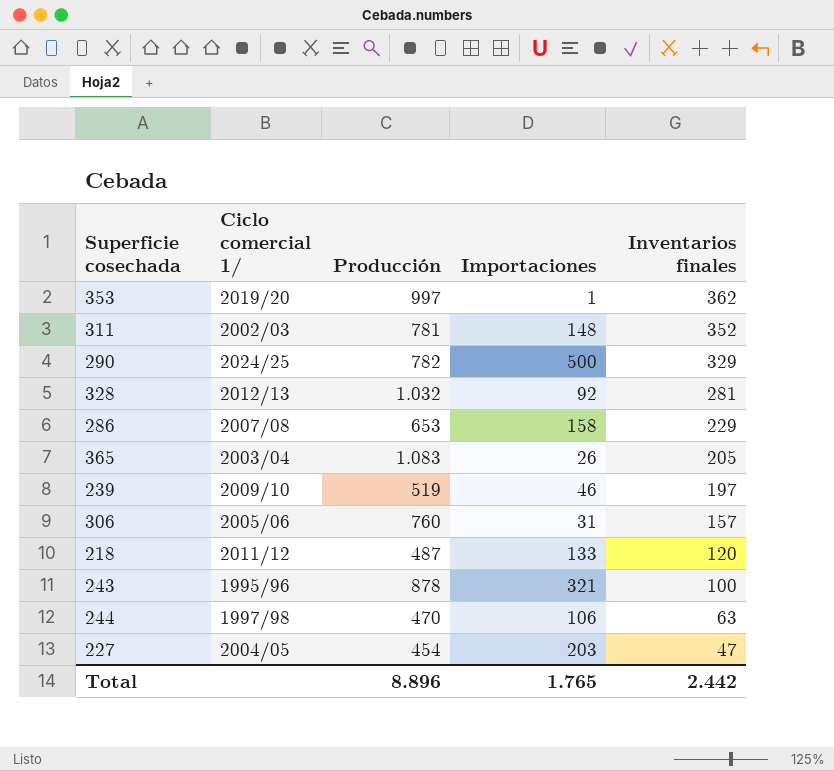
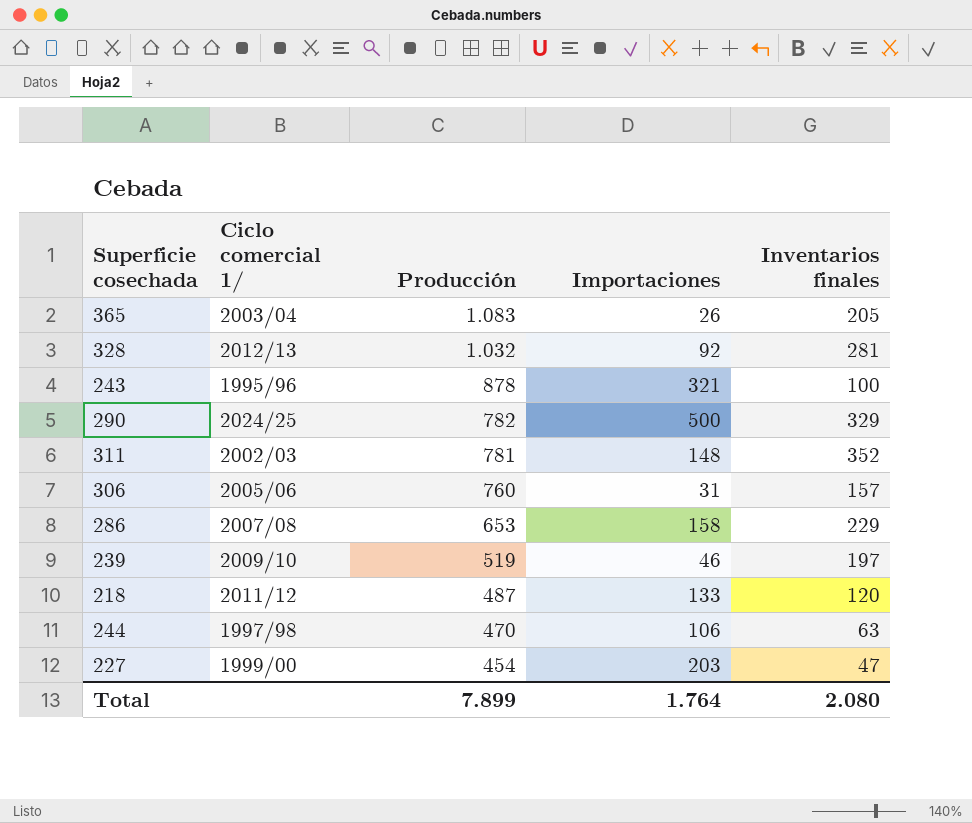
row order: Inventarios finales descending -> Producción descending
row 353: 2019/20 | 997 | 1 | 362 -> none
227 | Ciclo comercial 1/: 2004/05 -> 1999/00
Total | Producción: 8.896 -> 7.899
Total | Importaciones: 1.765 -> 1.764
Total | Inventarios finales: 2.442 -> 2.080

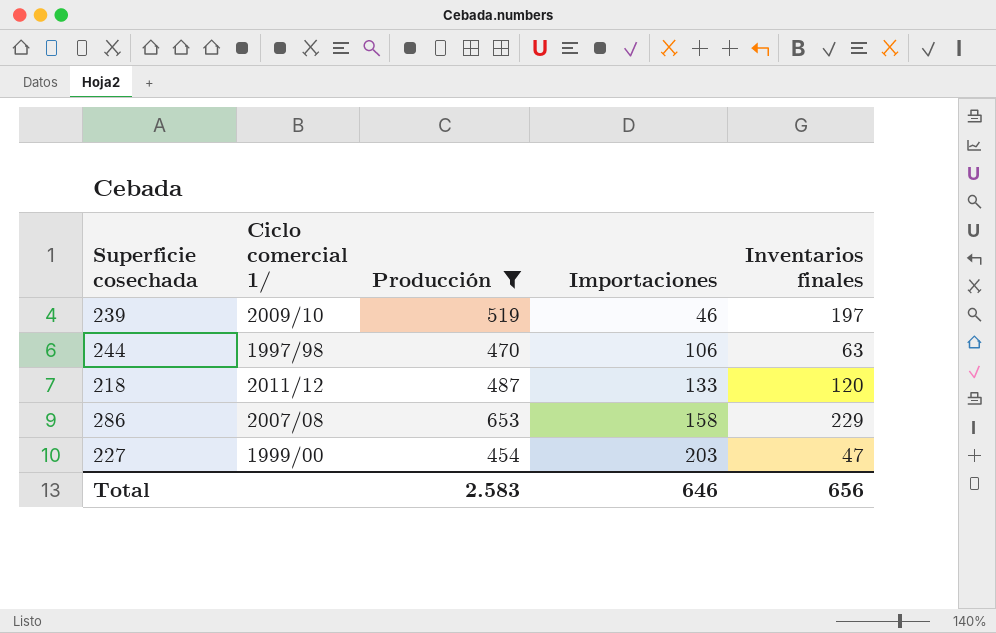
filter: none -> Producción <= 653
row order: Producción descending -> Importaciones ascending
Total | Producción: 7.899 -> 2.583
Total | Importaciones: 1.764 -> 646
Total | Inventarios finales: 2.080 -> 656

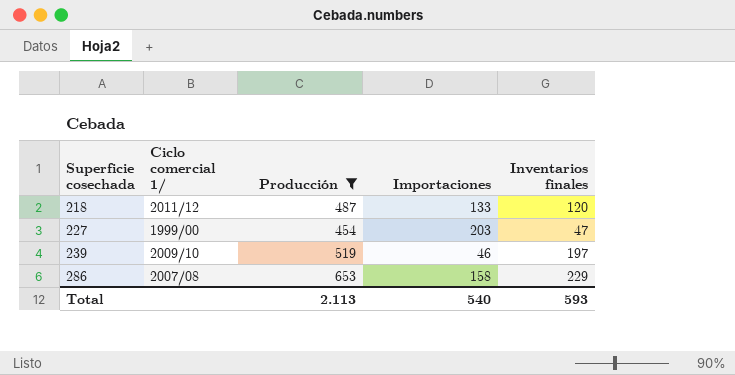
row order: Importaciones ascending -> Superficie cosechada ascending
row 244: 1997/98 | 470 | 106 | 63 -> none
Total | Producción: 2.583 -> 2.113
Total | Importaciones: 646 -> 540
Total | Inventarios finales: 656 -> 593

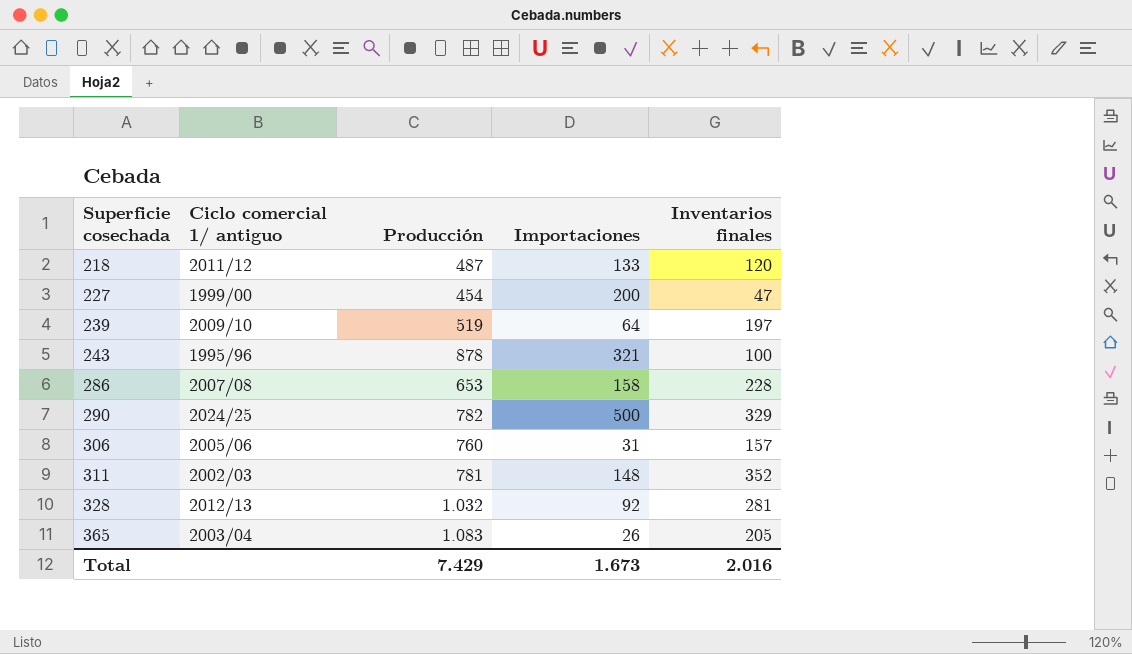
filter: Producción <= 653 -> none
column name: Ciclo comercial 1/ -> Ciclo comercial 1/ antiguo
227 | Importaciones: 203 -> 200
239 | Importaciones: 46 -> 64
286 | Inventarios finales: 229 -> 228
Total | Producción: 2.113 -> 7.429
Total | Importaciones: 540 -> 1.673
Total | Inventarios finales: 593 -> 2.016

